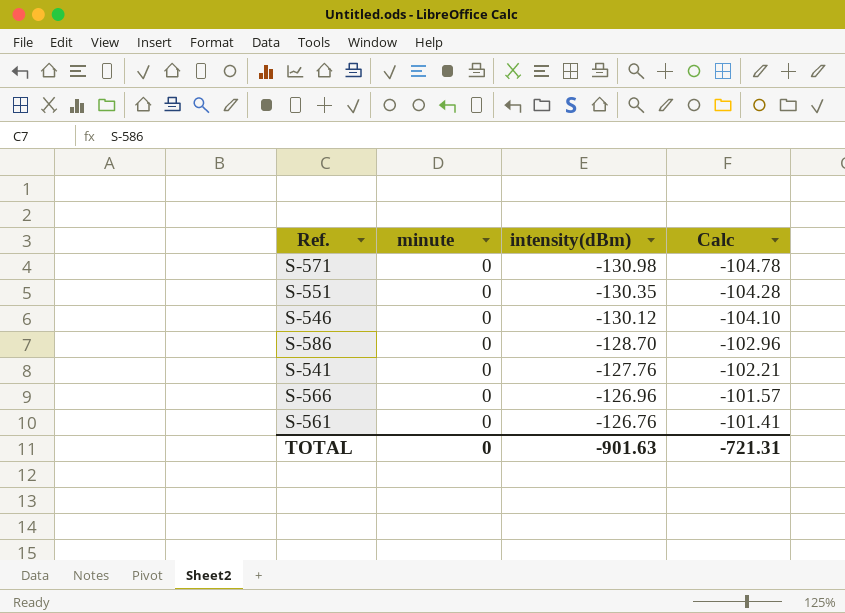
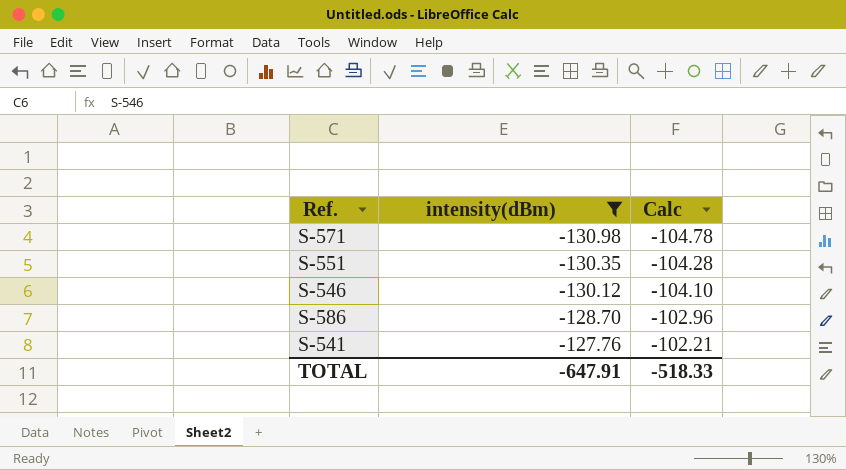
filter: none -> intensity(dBm) <= -127.76
column minute | position: 2 -> none
TOTAL | intensity(dBm): -901.63 -> -647.91
TOTAL | Calc: -721.31 -> -518.33

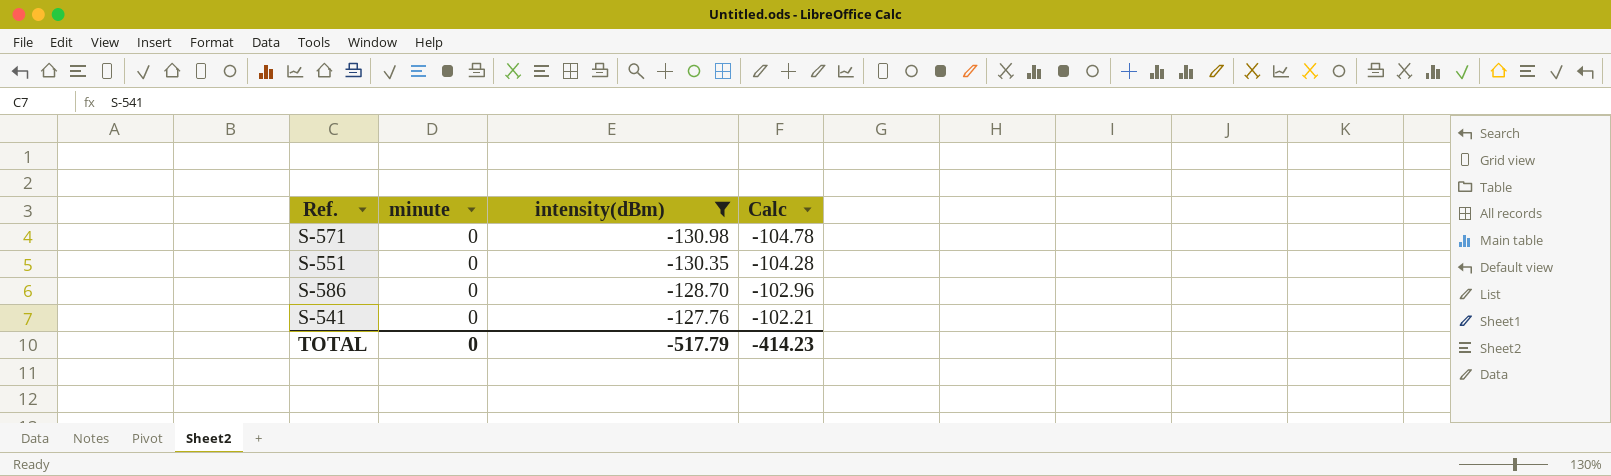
column minute | position: none -> 2
row S-546: -130.12 | -104.10 -> none
TOTAL | intensity(dBm): -647.91 -> -517.79
TOTAL | Calc: -518.33 -> -414.23

